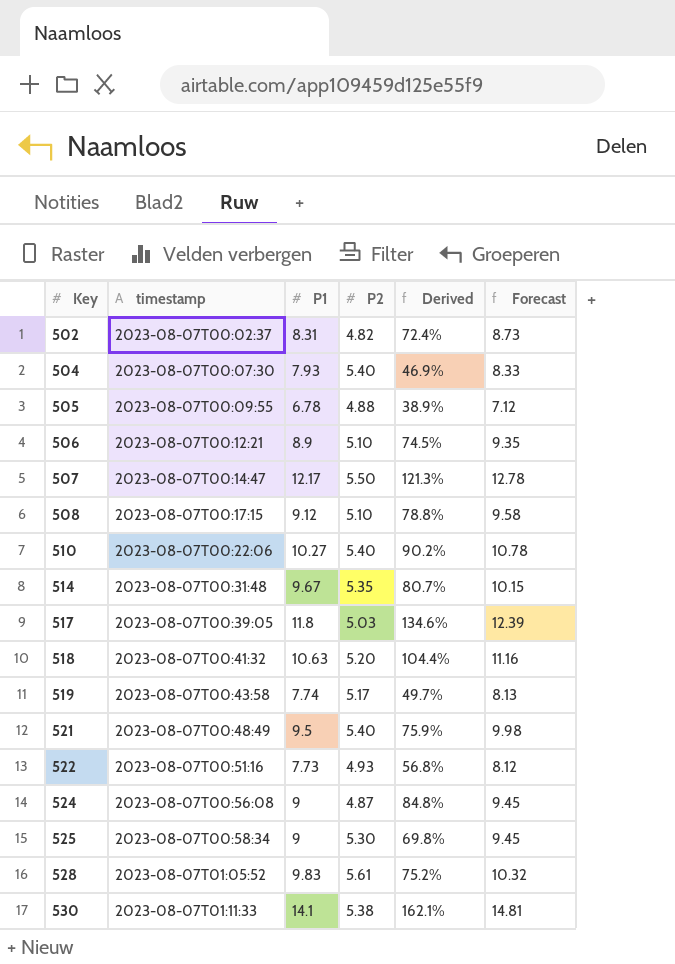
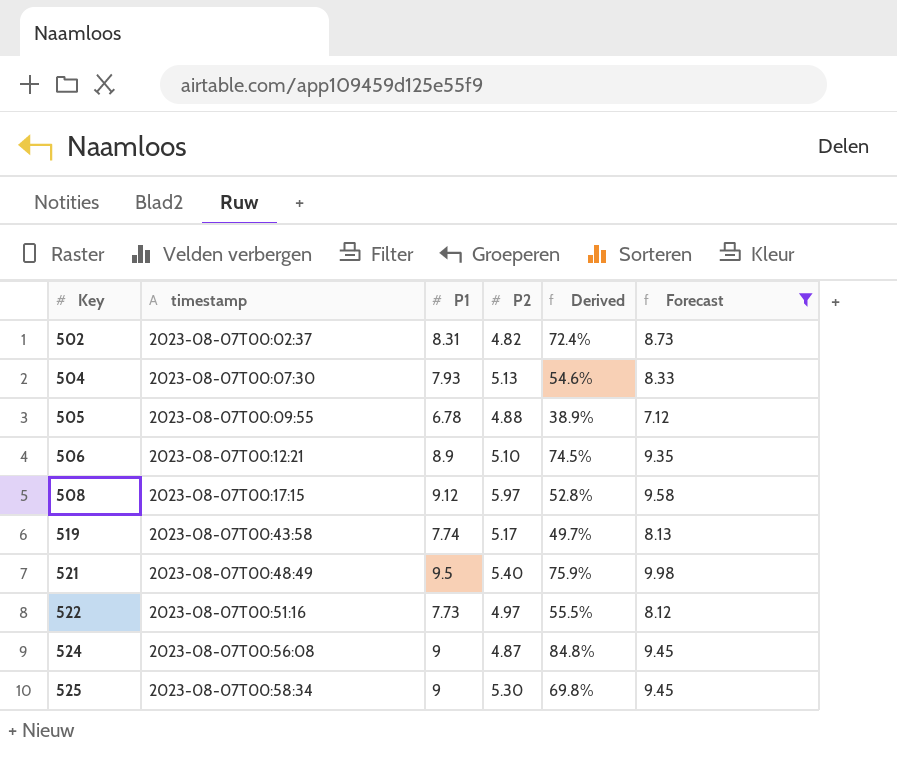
filter: none -> Forecast <= 9.98
504 | P2: 5.40 -> 5.13
504 | Derived: 46.9% -> 54.6%
508 | P2: 5.10 -> 5.97
508 | Derived: 78.8% -> 52.8%
522 | P2: 4.93 -> 4.97
522 | Derived: 56.8% -> 55.5%

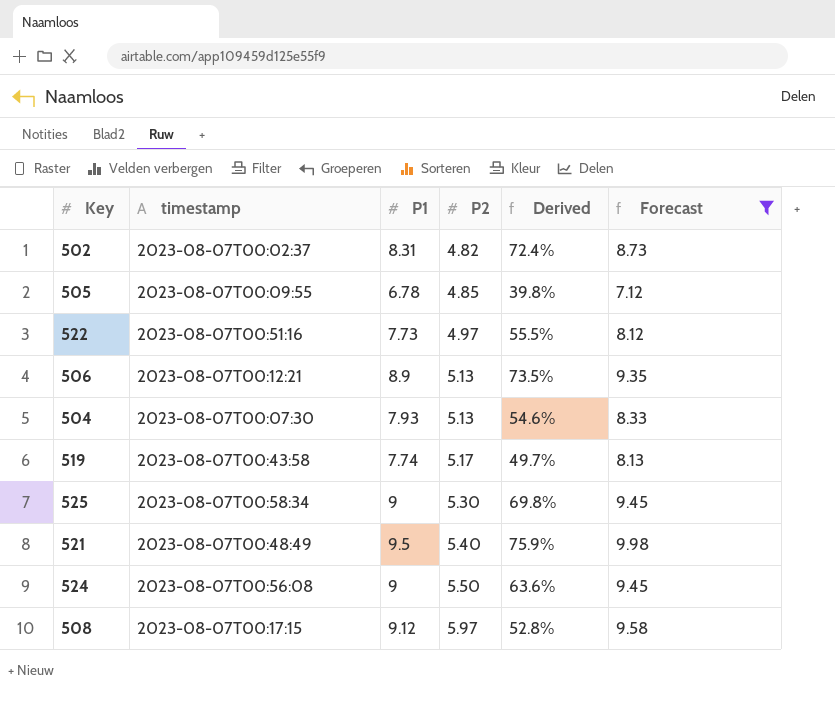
row order: Key ascending -> P2 ascending
505 | P2: 4.88 -> 4.85
505 | Derived: 38.9% -> 39.8%
506 | P2: 5.10 -> 5.13
506 | Derived: 74.5% -> 73.5%
524 | P2: 4.87 -> 5.50
524 | Derived: 84.8% -> 63.6%

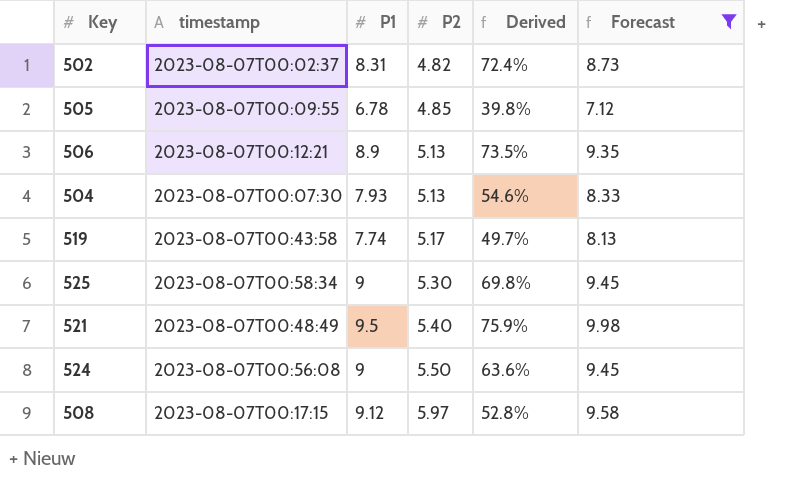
row 522: 2023-08-07T00:51:16 | 7.73 | 4.97 | 55.5% | 8.12 -> none

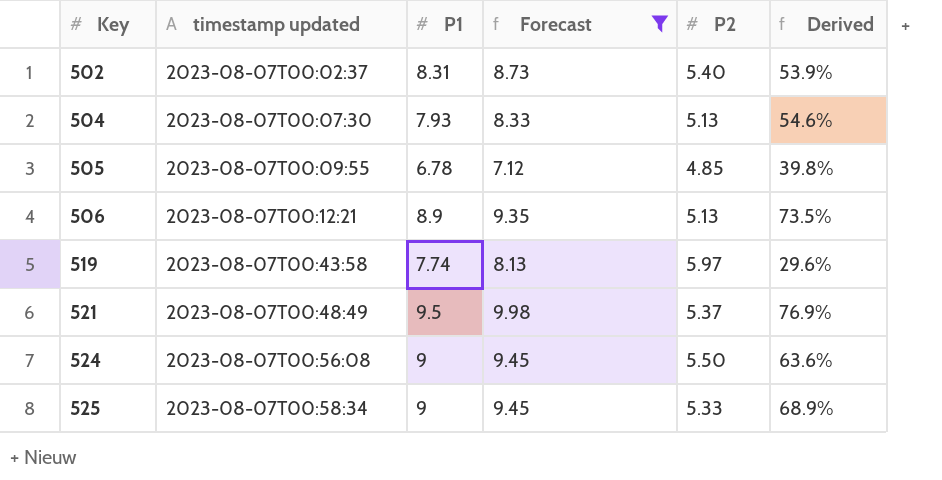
row order: P2 ascending -> Key ascending
column name: timestamp -> timestamp updated
column Forecast | position: 6 -> 4
row 508: 2023-08-07T00:17:15 | 9.12 | 5.97 | 52.8% | 9.58 -> none
502 | P2: 4.82 -> 5.40
502 | Derived: 72.4% -> 53.9%
519 | P2: 5.17 -> 5.97
519 | Derived: 49.7% -> 29.6%
521 | P2: 5.40 -> 5.37
521 | Derived: 75.9% -> 76.9%
525 | P2: 5.30 -> 5.33
525 | Derived: 69.8% -> 68.9%

